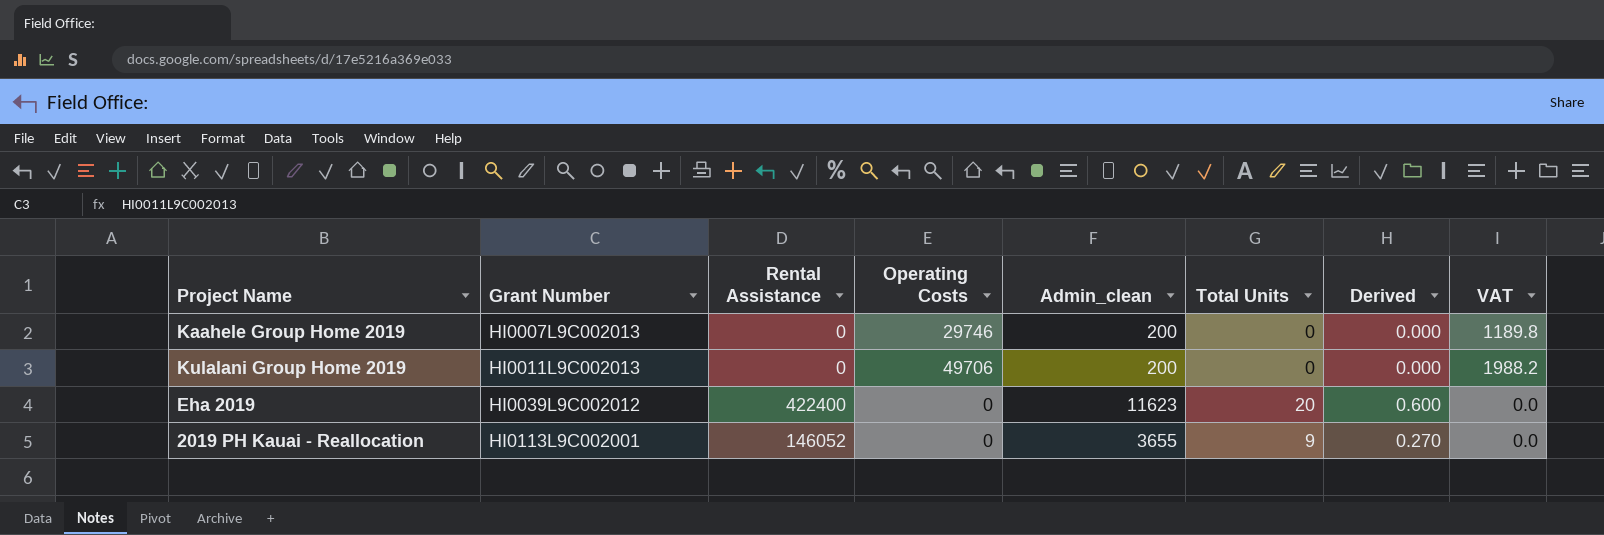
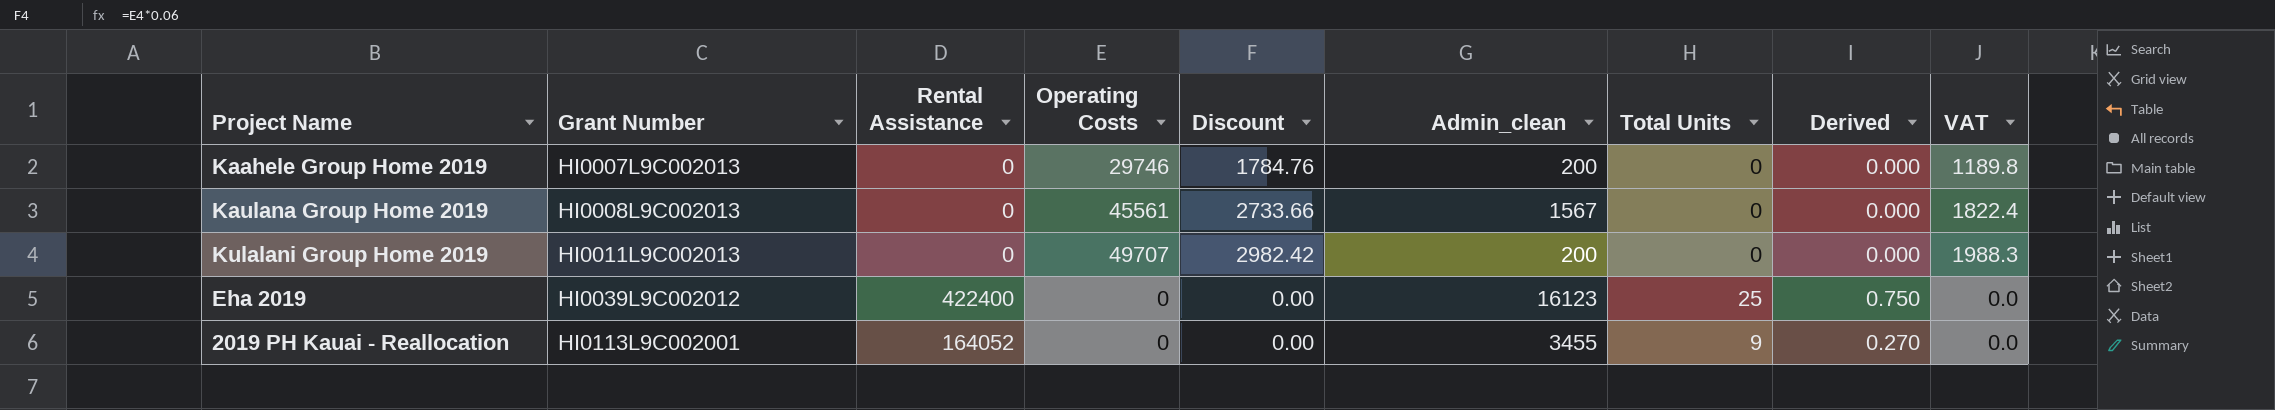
column Discount | formula: none -> [Operating Costs] * 0.06
row Kaulana Group Home 2019: none -> HI0008L9C002013 | 0 | 45561 | 2733.66 | 1567 | 0 | 0.000 | 1822.4
Kulalani Group Home 2019 | Operating Costs: 49706 -> 49707
Kulalani Group Home 2019 | VAT: 1988.2 -> 1988.3
Eha 2019 | Admin_clean: 11623 -> 16123
Eha 2019 | Total Units: 20 -> 25
Eha 2019 | Derived: 0.600 -> 0.750
2019 PH Kauai - Reallocation | Rental Assistance: 146052 -> 164052
2019 PH Kauai - Reallocation | Admin_clean: 3655 -> 3455

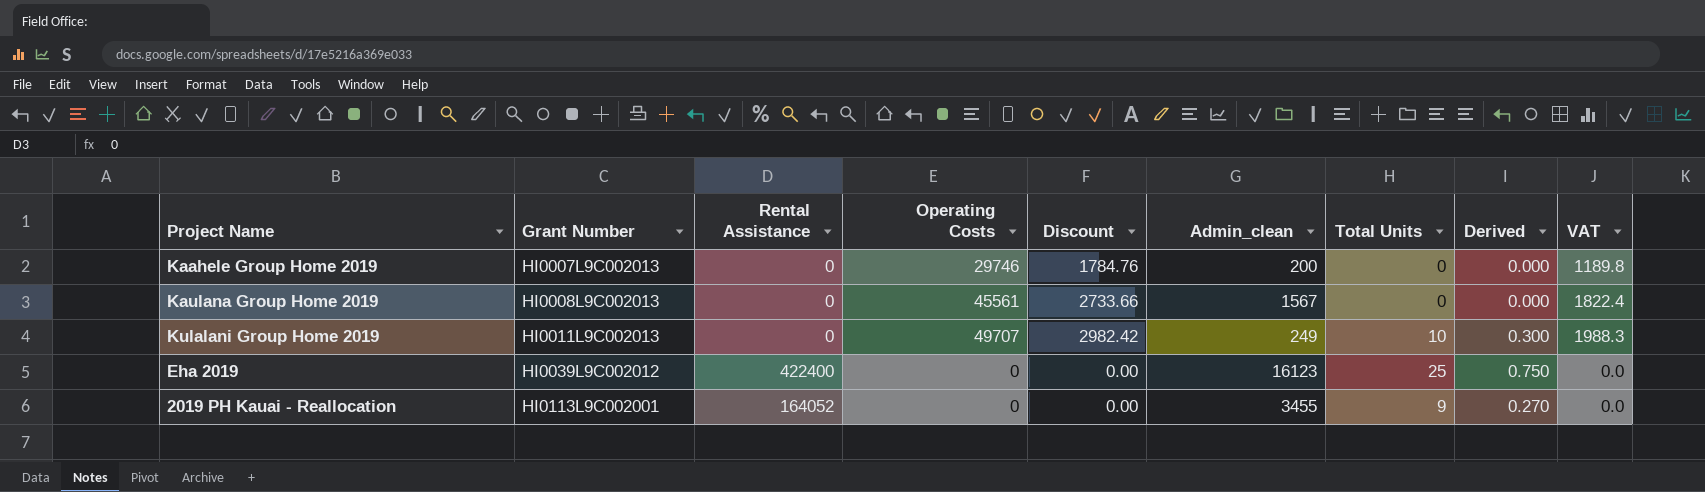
Kulalani Group Home 2019 | Admin_clean: 200 -> 249
Kulalani Group Home 2019 | Total Units: 0 -> 10
Kulalani Group Home 2019 | Derived: 0.000 -> 0.300

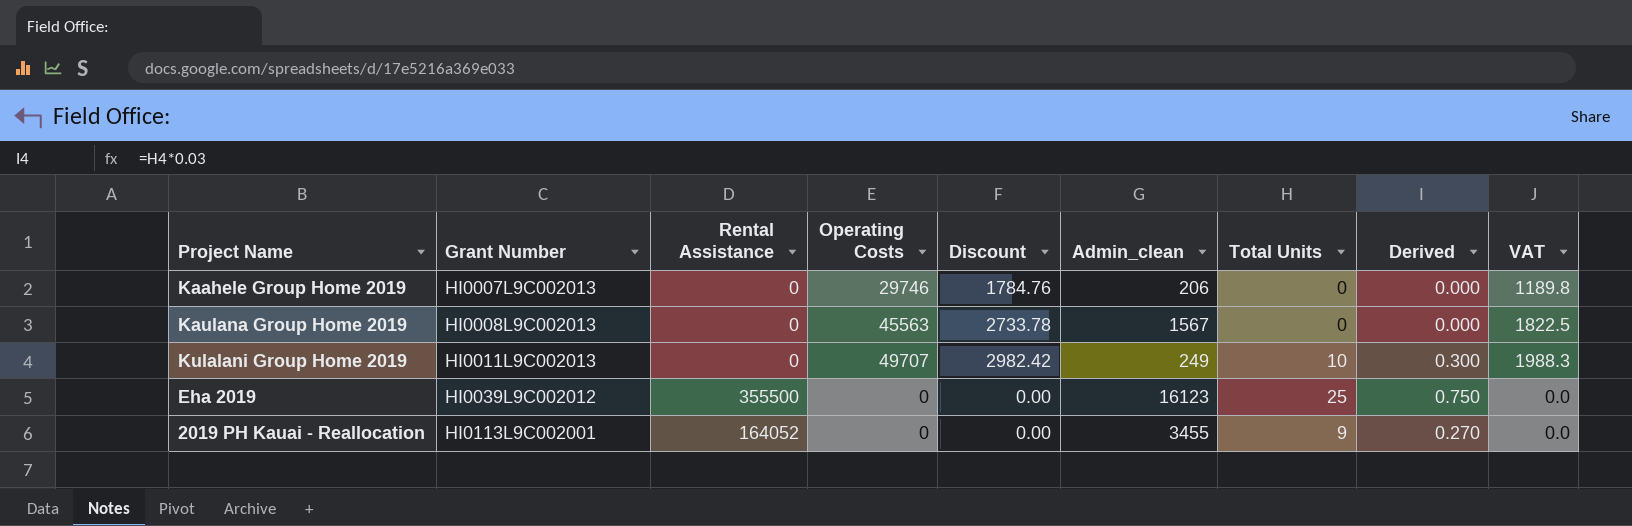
Kaahele Group Home 2019 | Admin_clean: 200 -> 206
Kaulana Group Home 2019 | Operating Costs: 45561 -> 45563
Kaulana Group Home 2019 | Discount: 2733.66 -> 2733.78
Kaulana Group Home 2019 | VAT: 1822.4 -> 1822.5
Eha 2019 | Rental Assistance: 422400 -> 355500

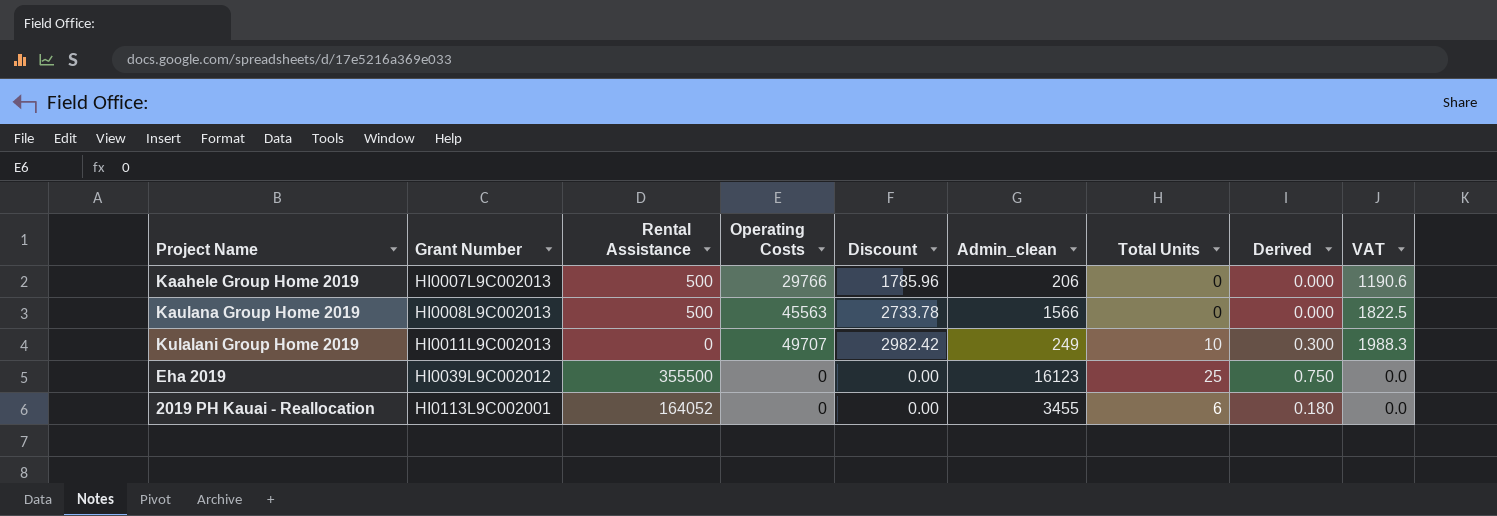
Kaahele Group Home 2019 | Rental Assistance: 0 -> 500
Kaahele Group Home 2019 | Operating Costs: 29746 -> 29766
Kaahele Group Home 2019 | Discount: 1784.76 -> 1785.96
Kaahele Group Home 2019 | VAT: 1189.8 -> 1190.6
Kaulana Group Home 2019 | Rental Assistance: 0 -> 500
Kaulana Group Home 2019 | Admin_clean: 1567 -> 1566
2019 PH Kauai - Reallocation | Total Units: 9 -> 6
2019 PH Kauai - Reallocation | Derived: 0.270 -> 0.180

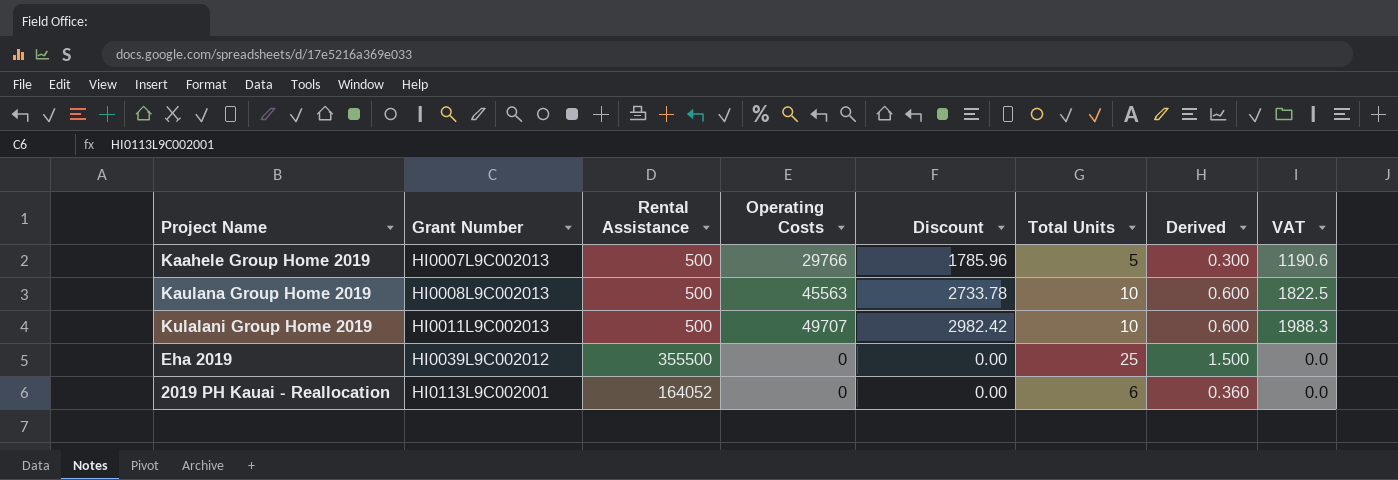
column Admin_clean | position: 6 -> none
column Derived | formula: [Total Units] * 0.03 -> [Total Units] * 0.06
Kaahele Group Home 2019 | Total Units: 0 -> 5
Kaulana Group Home 2019 | Total Units: 0 -> 10
Kulalani Group Home 2019 | Rental Assistance: 0 -> 500

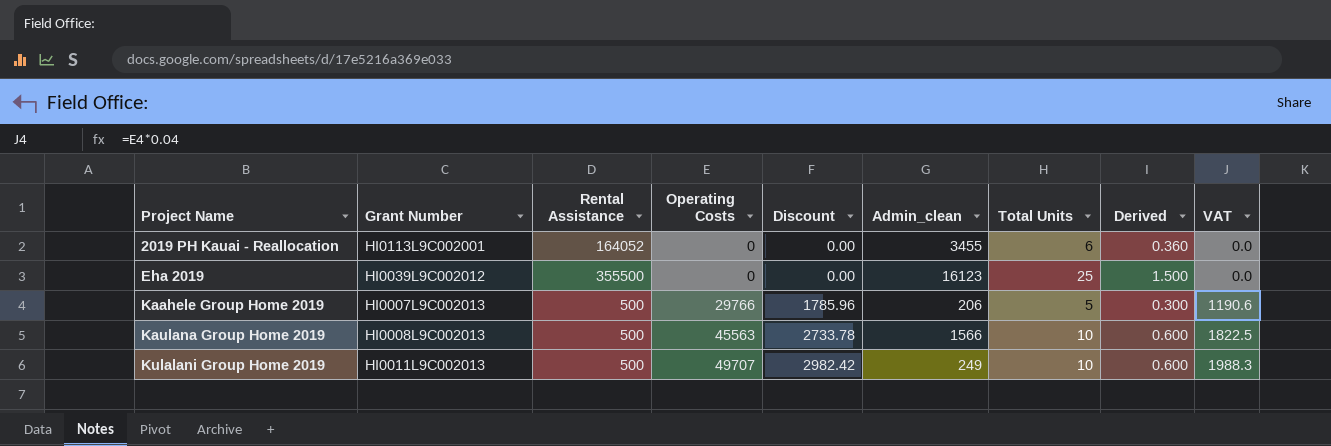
row order: Grant Number ascending -> Project Name ascending
column Admin_clean | position: none -> 6

